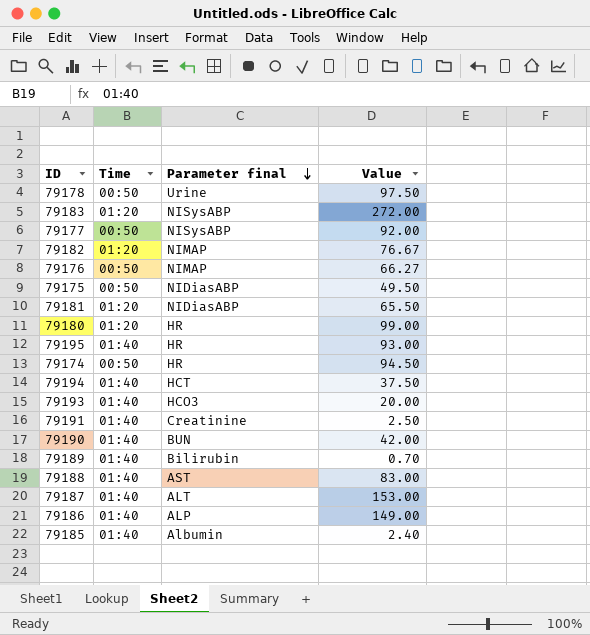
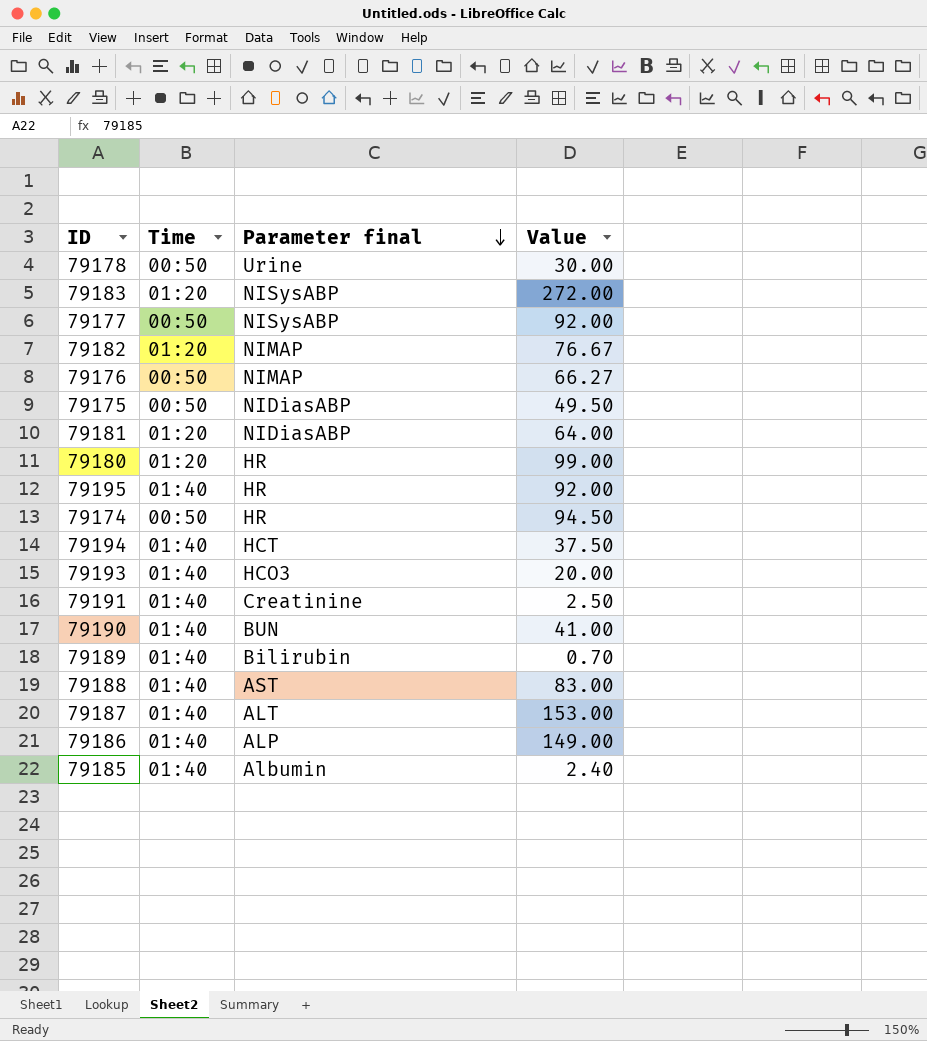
79178 | Value: 97.50 -> 30.00
79181 | Value: 65.50 -> 64.00
79195 | Value: 93.00 -> 92.00
79190 | Value: 42.00 -> 41.00

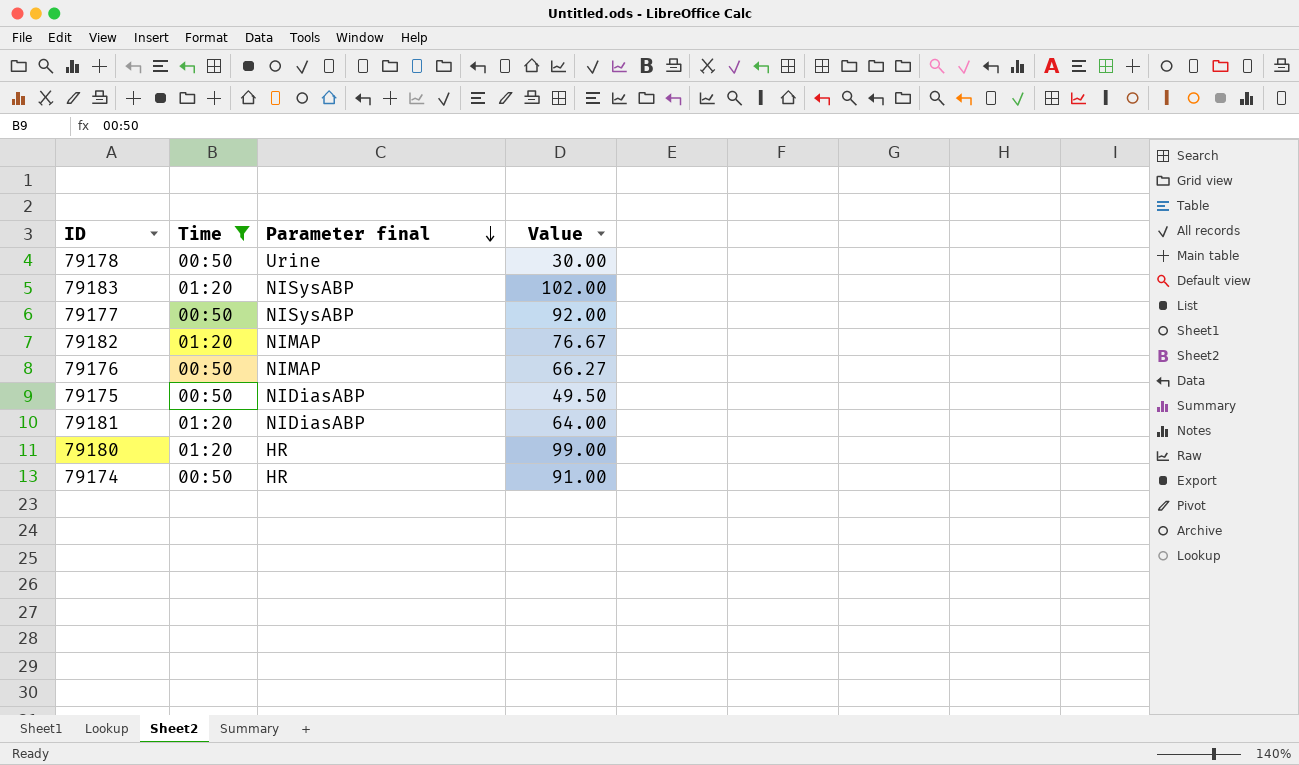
filter: none -> Time != 01:40
79183 | Value: 272.00 -> 102.00
79174 | Value: 94.50 -> 91.00

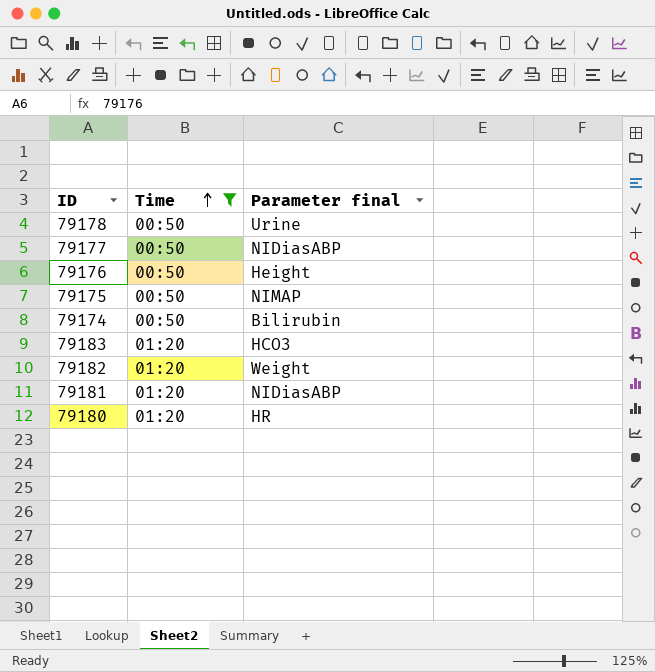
row order: Parameter final descending -> Time ascending
column Value | position: 4 -> none
79177 | Parameter final: NISysABP -> NIDiasABP
79176 | Parameter final: NIMAP -> Height
79175 | Parameter final: NIDiasABP -> NIMAP
79174 | Parameter final: HR -> Bilirubin
79183 | Parameter final: NISysABP -> HCO3
79182 | Parameter final: NIMAP -> Weight

